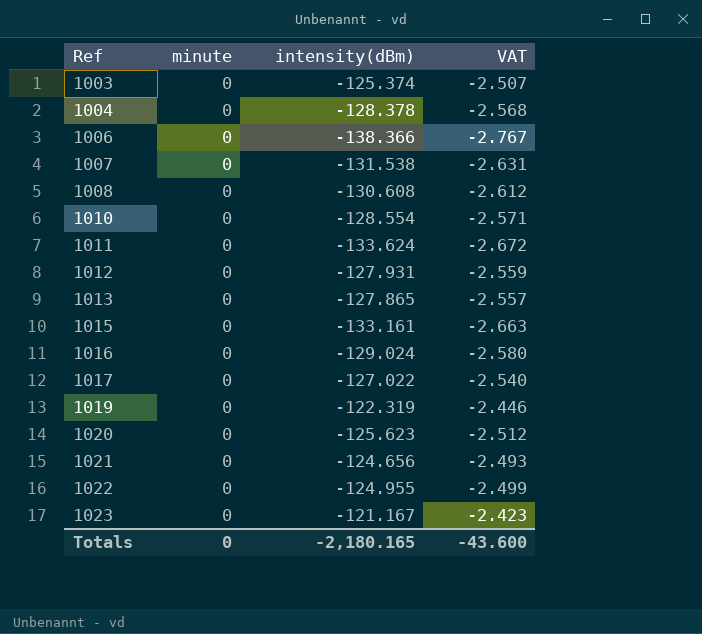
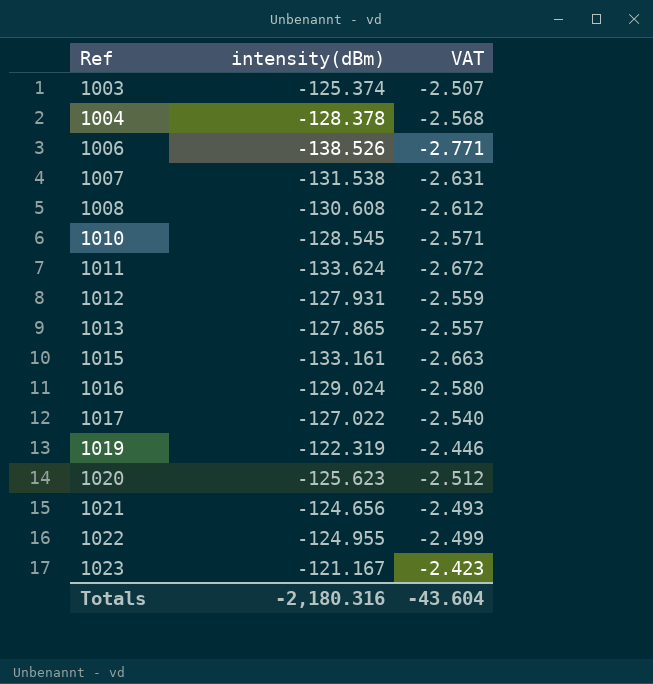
column minute | position: 2 -> none
1006 | intensity(dBm): -138.366 -> -138.526
1006 | VAT: -2.767 -> -2.771
1010 | intensity(dBm): -128.554 -> -128.545
Totals | intensity(dBm): -2,180.165 -> -2,180.316
Totals | VAT: -43.600 -> -43.604

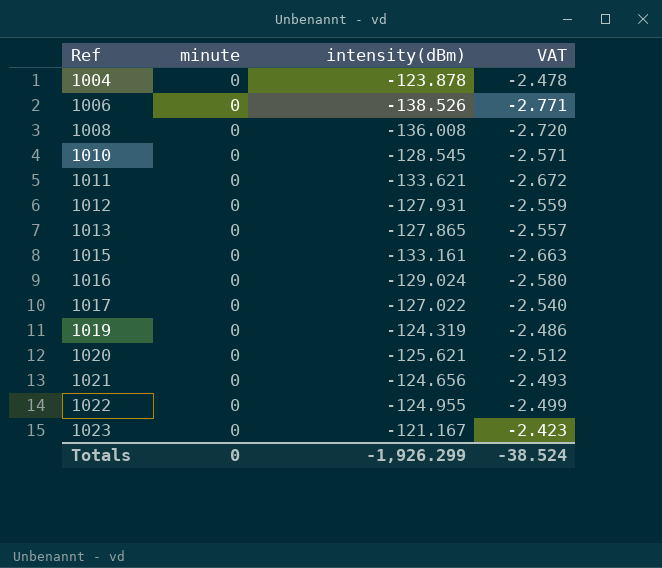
column minute | position: none -> 2
row 1003: -125.374 | -2.507 -> none
row 1007: -131.538 | -2.631 -> none
1004 | intensity(dBm): -128.378 -> -123.878
1004 | VAT: -2.568 -> -2.478
1008 | intensity(dBm): -130.608 -> -136.008
1008 | VAT: -2.612 -> -2.720
1011 | intensity(dBm): -133.624 -> -133.621
1019 | intensity(dBm): -122.319 -> -124.319
1019 | VAT: -2.446 -> -2.486
1020 | intensity(dBm): -125.623 -> -125.621
Totals | intensity(dBm): -2,180.316 -> -1,926.299
Totals | VAT: -43.604 -> -38.524

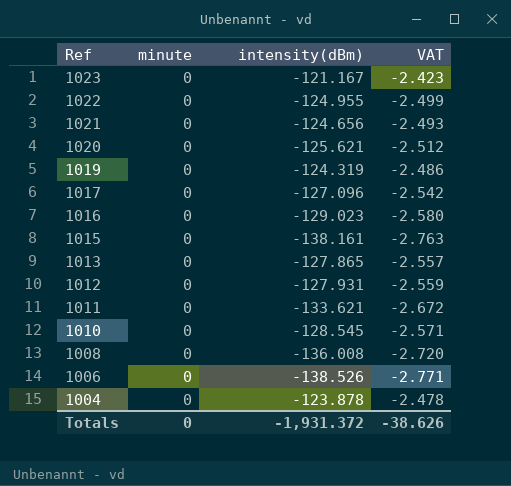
row order: Ref ascending -> Ref descending
1017 | intensity(dBm): -127.022 -> -127.096
1017 | VAT: -2.540 -> -2.542
1016 | intensity(dBm): -129.024 -> -129.023
1015 | intensity(dBm): -133.161 -> -138.161
1015 | VAT: -2.663 -> -2.763
Totals | intensity(dBm): -1,926.299 -> -1,931.372
Totals | VAT: -38.524 -> -38.626

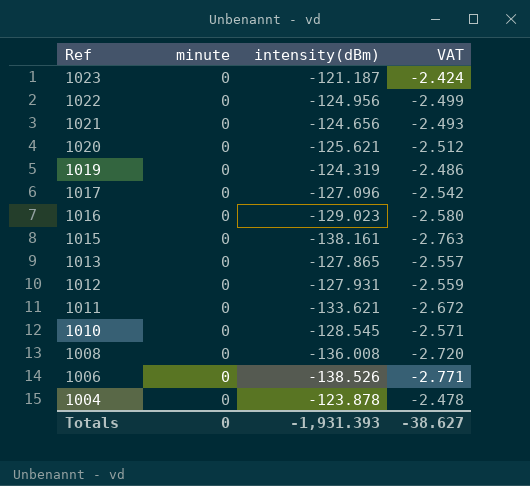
1023 | intensity(dBm): -121.167 -> -121.187
1023 | VAT: -2.423 -> -2.424
1022 | intensity(dBm): -124.955 -> -124.956
Totals | intensity(dBm): -1,931.372 -> -1,931.393
Totals | VAT: -38.626 -> -38.627

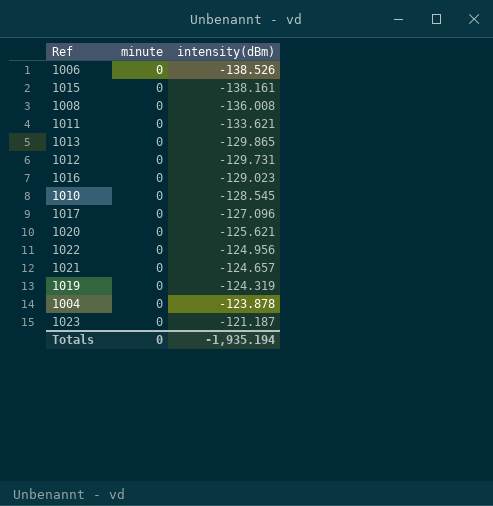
row order: Ref descending -> intensity(dBm) ascending
column VAT | formula: [intensity(dBm)] * 0.02 -> none
1013 | intensity(dBm): -127.865 -> -129.865
1012 | intensity(dBm): -127.931 -> -129.731
1021 | intensity(dBm): -124.656 -> -124.657
Totals | intensity(dBm): -1,931.393 -> -1,935.194

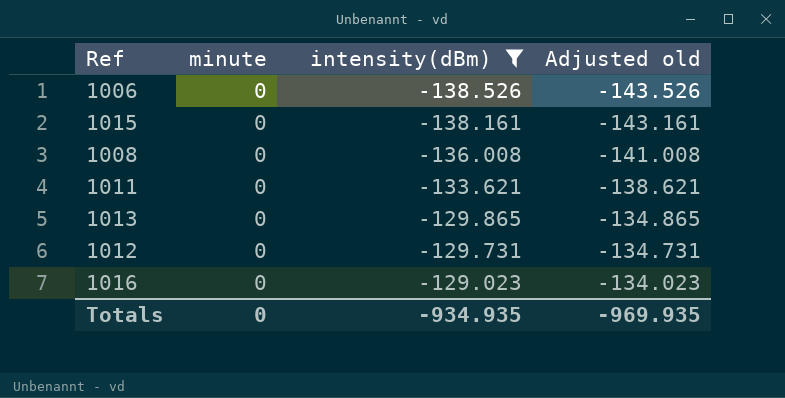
filter: none -> intensity(dBm) <= -129.023
column Adjusted old | formula: none -> [intensity(dBm)] - 5
Totals | intensity(dBm): -1,935.194 -> -934.935

